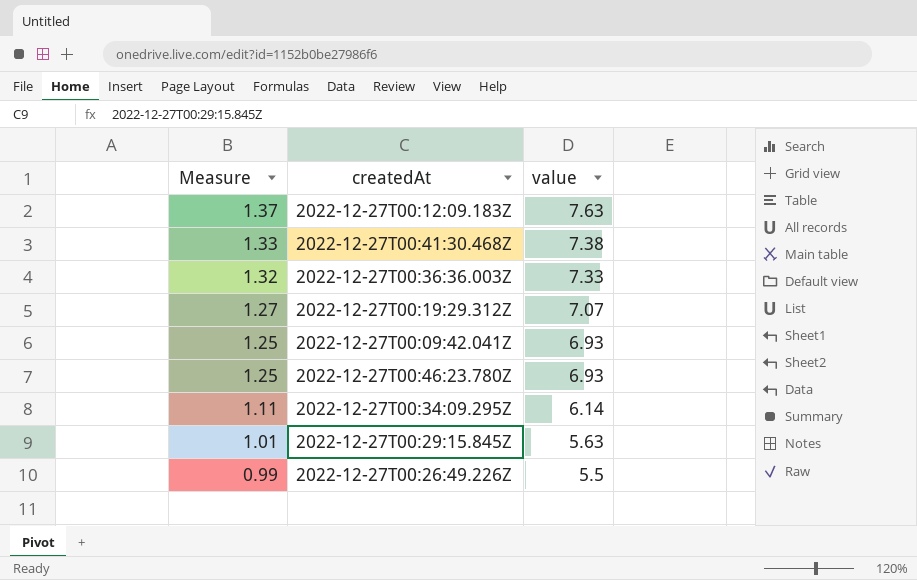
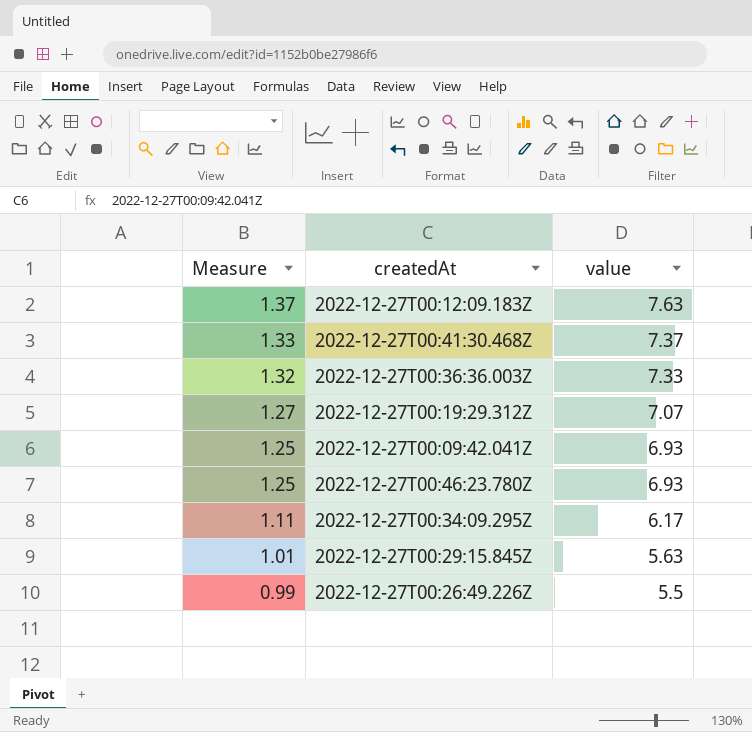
2022-12-27T00:41:30.468Z | value: 7.38 -> 7.37
2022-12-27T00:34:09.295Z | value: 6.14 -> 6.17

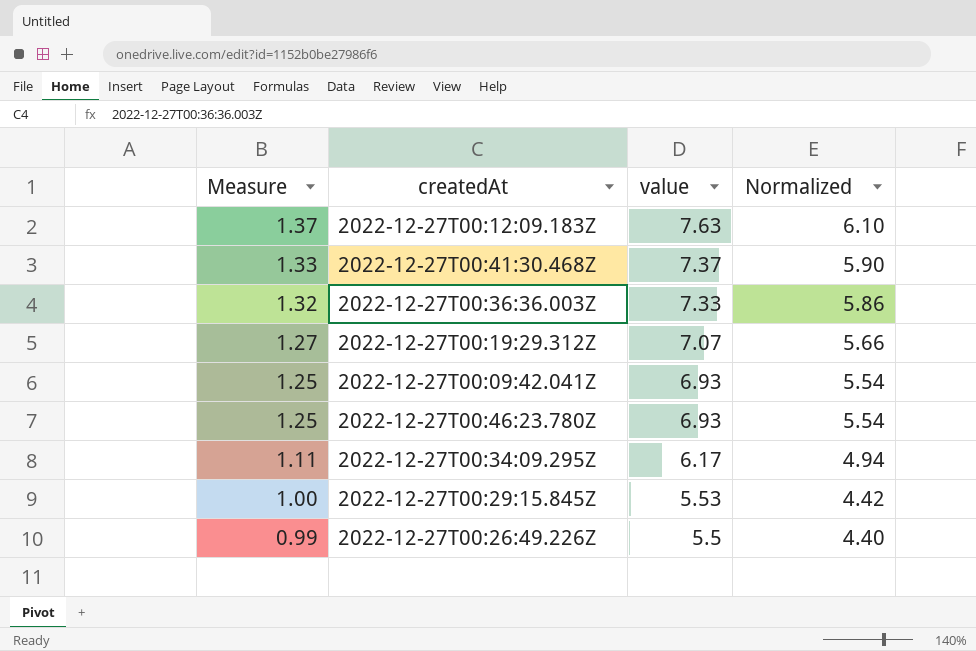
column Normalized | formula: none -> [value] * 0.8
2022-12-27T00:29:15.845Z | Measure: 1.01 -> 1.00
2022-12-27T00:29:15.845Z | value: 5.63 -> 5.53

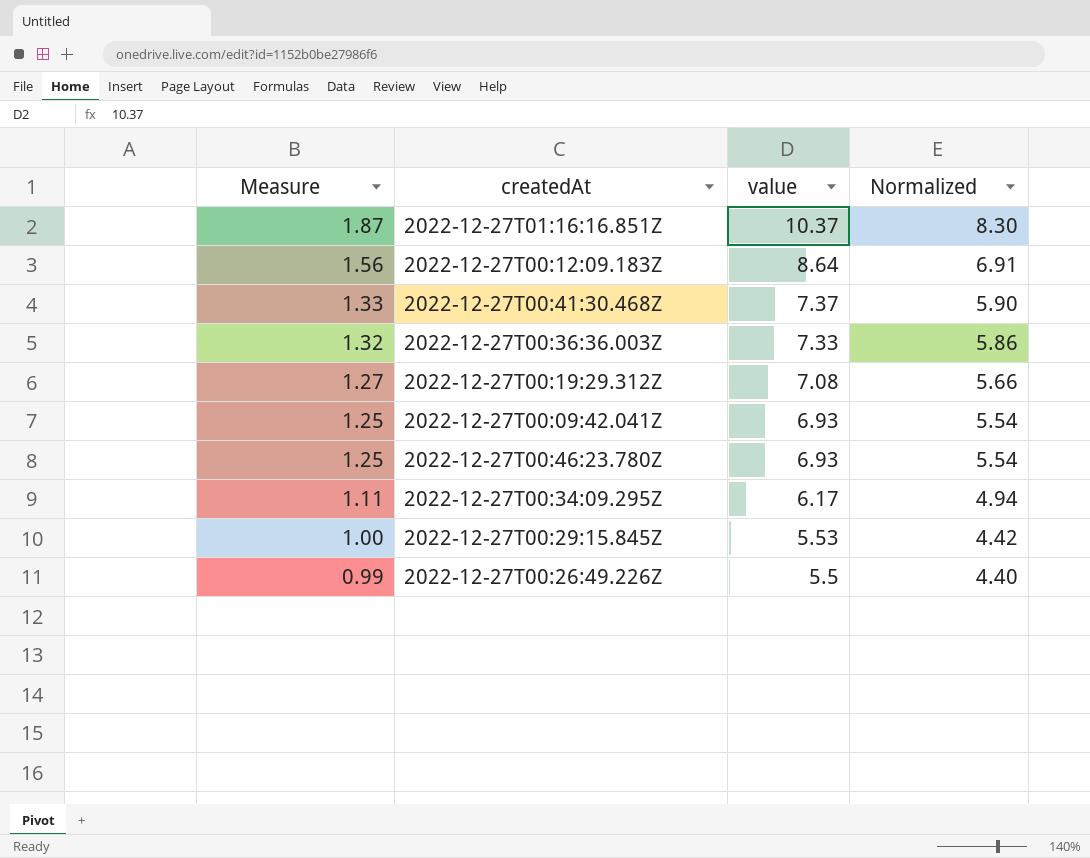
row 2022-12-27T01:16:16.851Z: none -> 1.87 | 10.37 | 8.30
2022-12-27T00:12:09.183Z | Measure: 1.37 -> 1.56
2022-12-27T00:12:09.183Z | value: 7.63 -> 8.64
2022-12-27T00:12:09.183Z | Normalized: 6.10 -> 6.91
2022-12-27T00:19:29.312Z | value: 7.07 -> 7.08

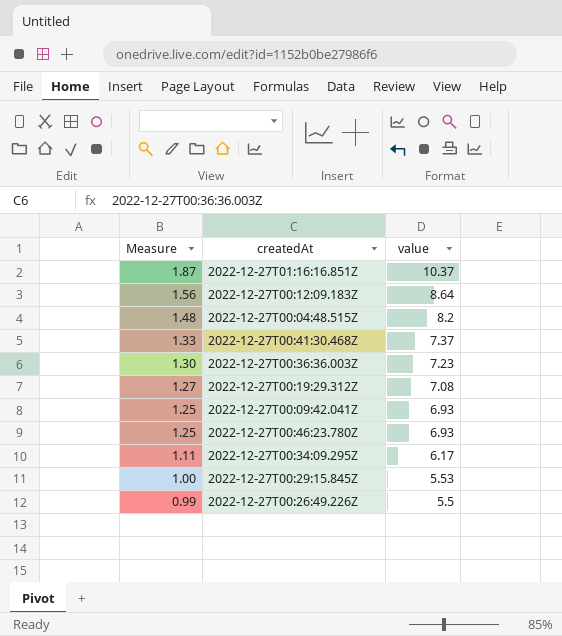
column Normalized | formula: [value] * 0.8 -> none
row 2022-12-27T00:04:48.515Z: none -> 1.48 | 8.2
2022-12-27T00:36:36.003Z | Measure: 1.32 -> 1.30
2022-12-27T00:36:36.003Z | value: 7.33 -> 7.23

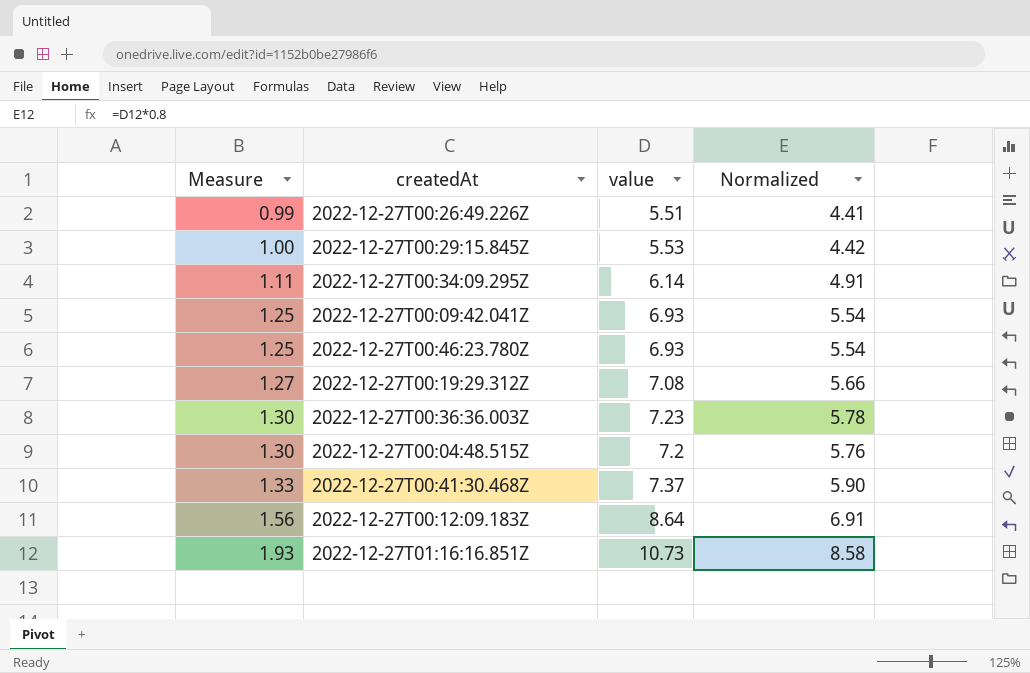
row order: Measure descending -> Measure ascending
column Normalized | formula: none -> [value] * 0.8
2022-12-27T00:26:49.226Z | value: 5.5 -> 5.51
2022-12-27T00:34:09.295Z | value: 6.17 -> 6.14
2022-12-27T00:04:48.515Z | Measure: 1.48 -> 1.30
2022-12-27T00:04:48.515Z | value: 8.2 -> 7.2
2022-12-27T01:16:16.851Z | Measure: 1.87 -> 1.93
2022-12-27T01:16:16.851Z | value: 10.37 -> 10.73

